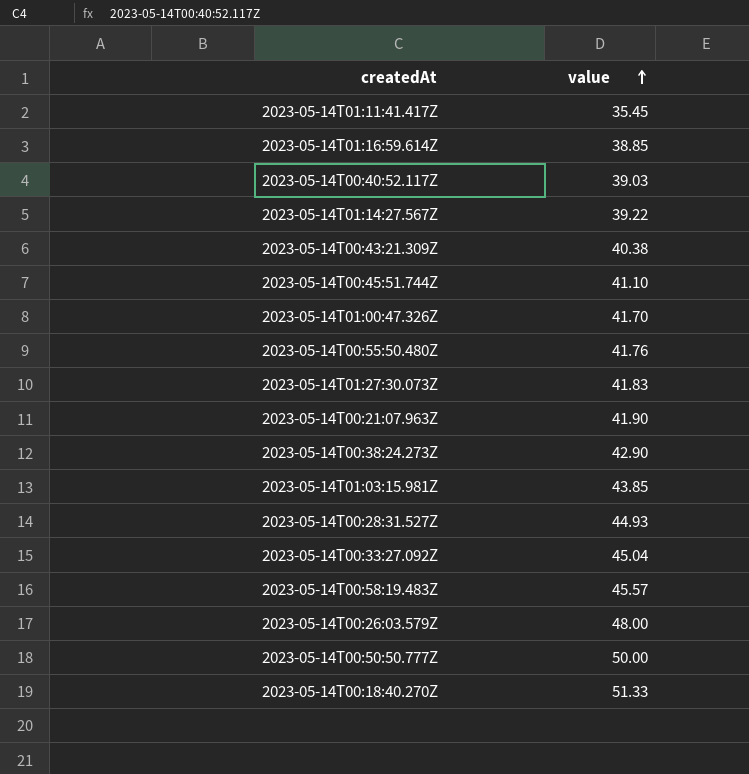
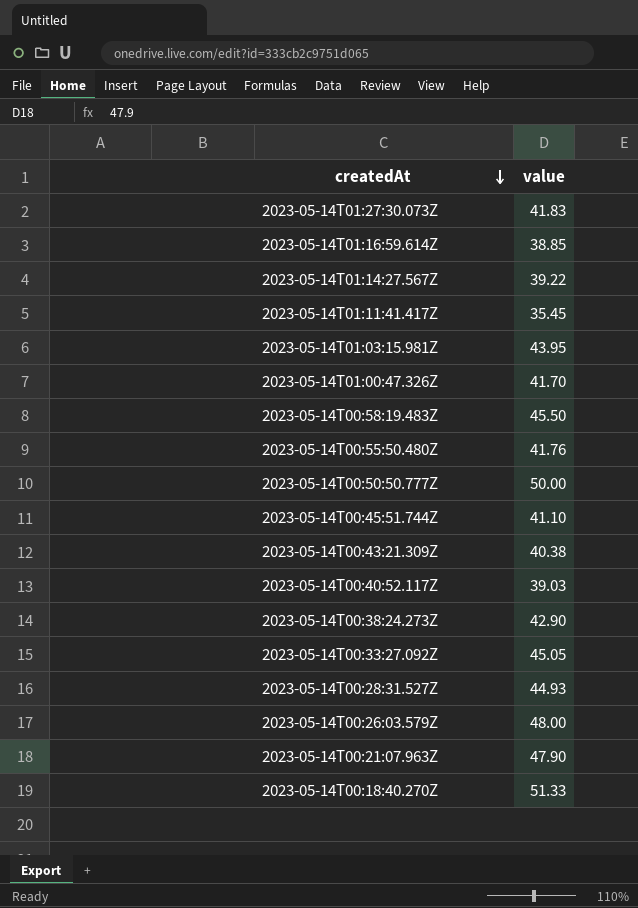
row order: value ascending -> createdAt descending
2023-05-14T01:03:15.981Z | value: 43.85 -> 43.95
2023-05-14T00:58:19.483Z | value: 45.57 -> 45.50
2023-05-14T00:33:27.092Z | value: 45.04 -> 45.05
2023-05-14T00:21:07.963Z | value: 41.90 -> 47.90

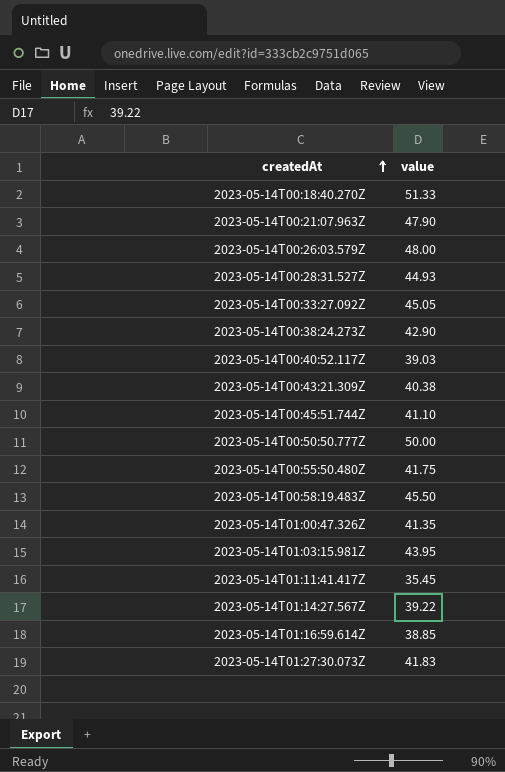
row order: createdAt descending -> createdAt ascending
2023-05-14T00:55:50.480Z | value: 41.76 -> 41.75
2023-05-14T01:00:47.326Z | value: 41.70 -> 41.35

